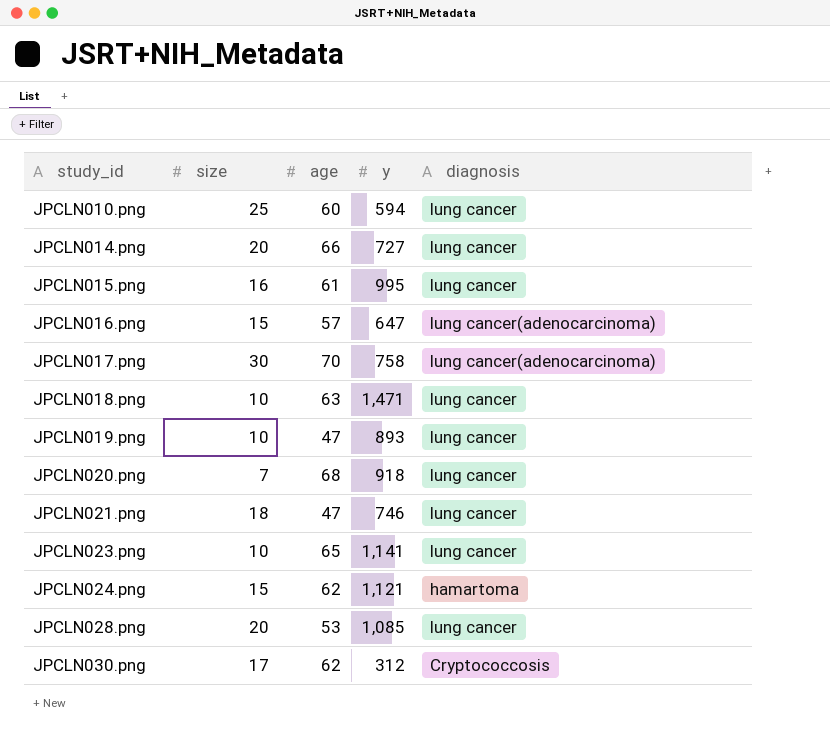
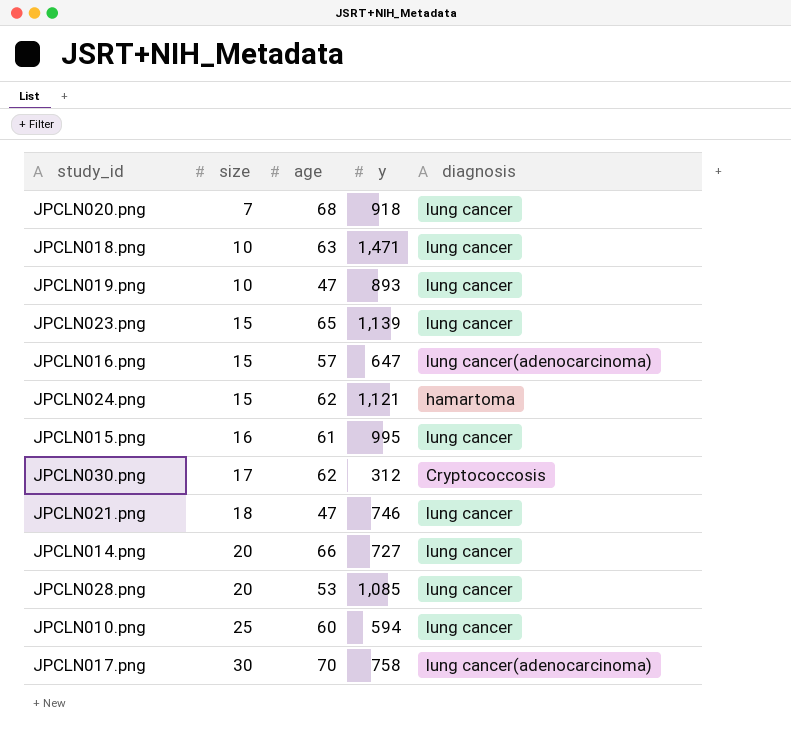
row order: study_id ascending -> size ascending
JPCLN023.png | size: 10 -> 15
JPCLN023.png | y: 1,141 -> 1,139

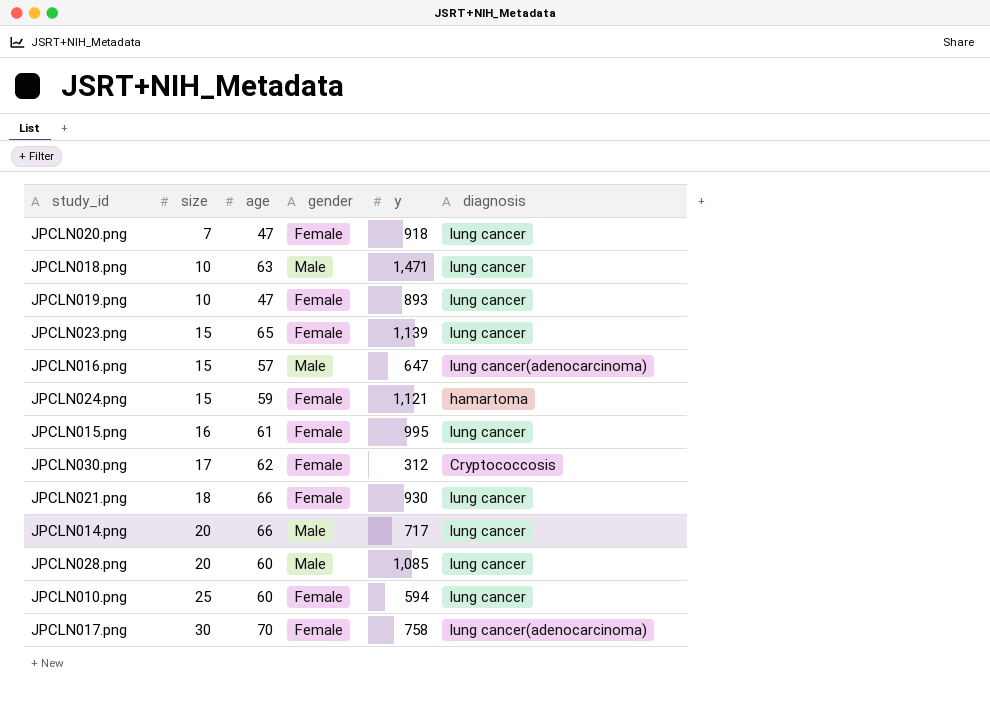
column gender | position: none -> 4
JPCLN020.png | age: 68 -> 47
JPCLN024.png | age: 62 -> 59
JPCLN021.png | age: 47 -> 66
JPCLN021.png | y: 746 -> 930
JPCLN014.png | y: 727 -> 717
JPCLN028.png | age: 53 -> 60

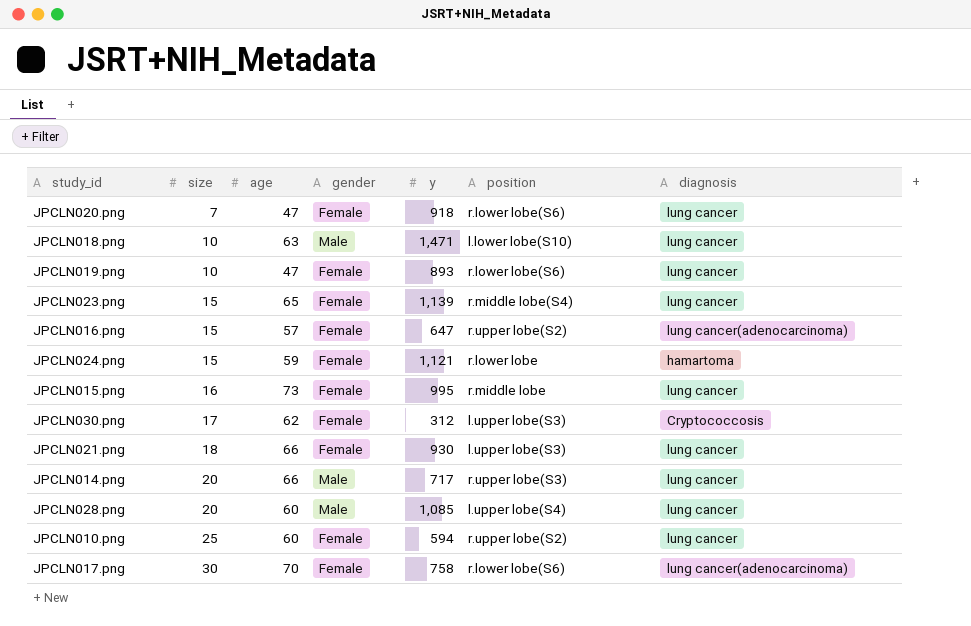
column position | position: none -> 6
JPCLN016.png | gender: Male -> Female
JPCLN015.png | age: 61 -> 73

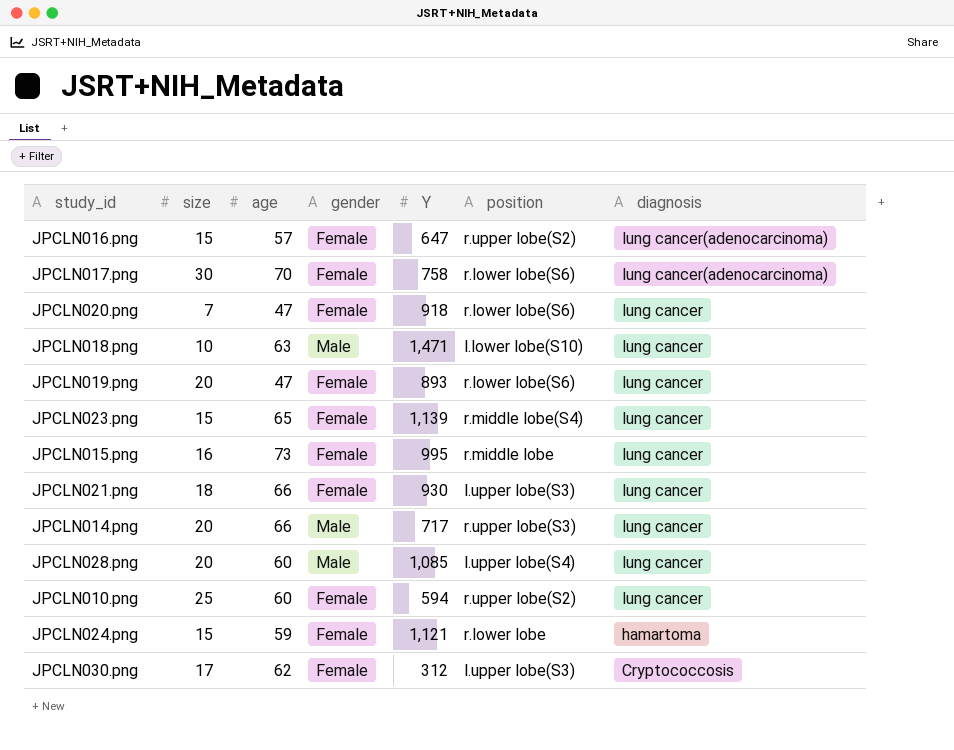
row order: size ascending -> diagnosis descending
column name: y -> Y
JPCLN019.png | size: 10 -> 20

